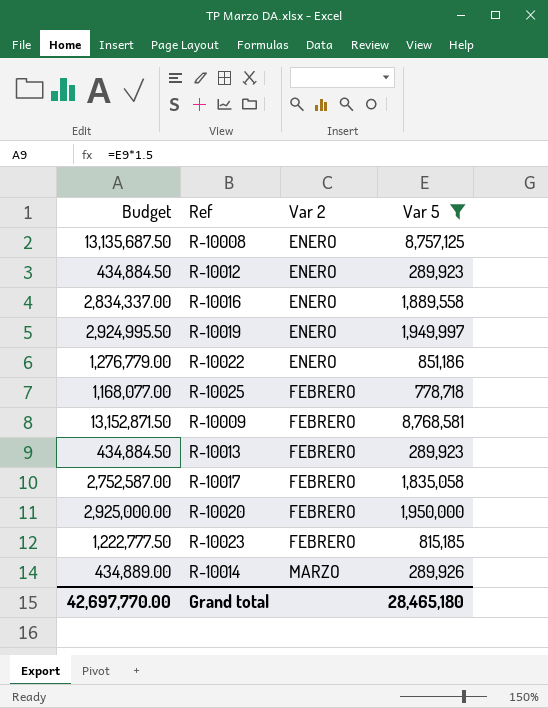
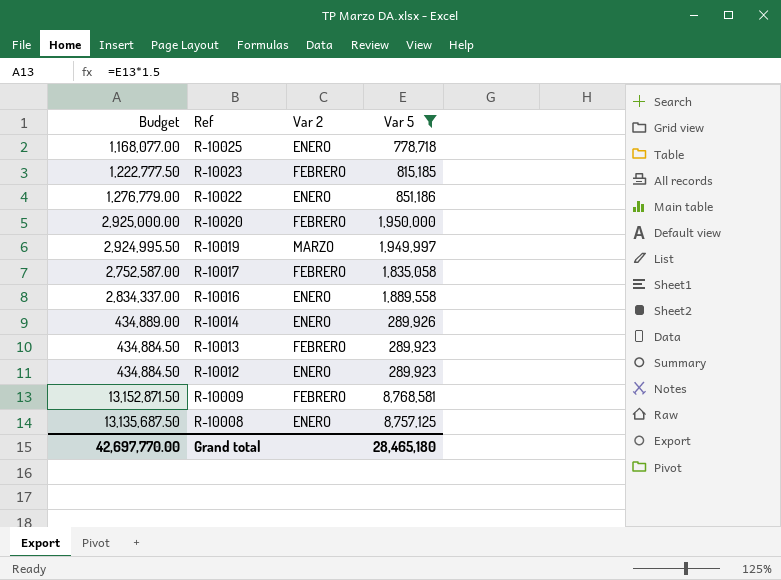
row order: Var 2 ascending -> Ref descending
R-10025 | Var 2: FEBRERO -> ENERO
R-10019 | Var 2: ENERO -> MARZO
R-10014 | Var 2: MARZO -> ENERO

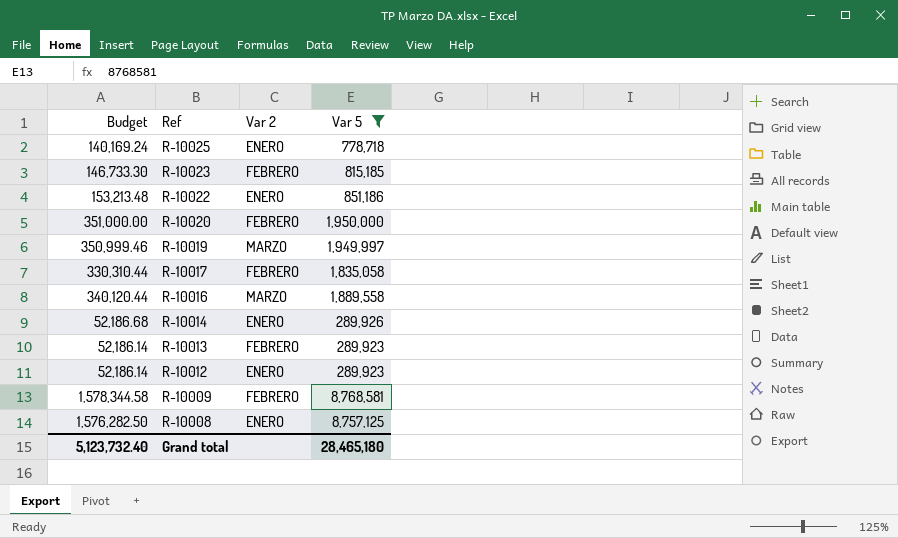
column Budget | formula: [Var 5] * 1.5 -> [Var 5] * 0.18
R-10016 | Var 2: ENERO -> MARZO
Grand total | Budget: 42,697,770.00 -> 5,123,732.40

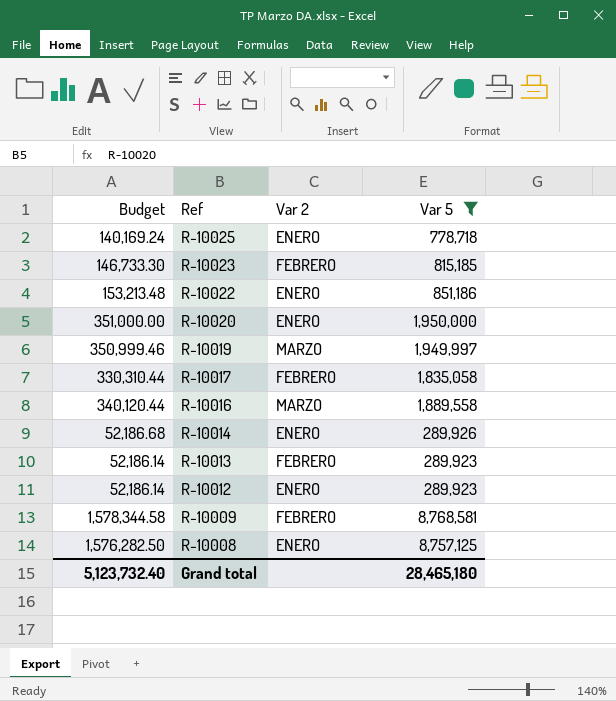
R-10020 | Var 2: FEBRERO -> ENERO

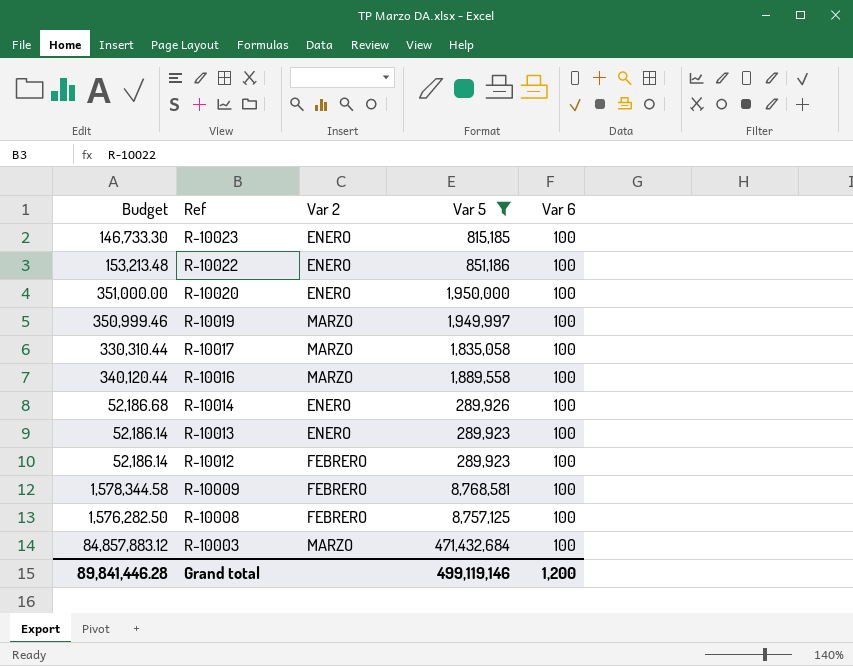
column Var 6 | position: none -> 5
row R-10025: 140,169.24 | ENERO | 778,718 -> none
R-10023 | Var 2: FEBRERO -> ENERO
R-10017 | Var 2: FEBRERO -> MARZO
R-10013 | Var 2: FEBRERO -> ENERO
R-10012 | Var 2: ENERO -> FEBRERO
R-10008 | Var 2: ENERO -> FEBRERO
row R-10003: none -> 84,857,883.12 | MARZO | 471,432,684 | 100
Grand total | Budget: 5,123,732.40 -> 89,841,446.28
Grand total | Var 5: 28,465,180 -> 499,119,146

